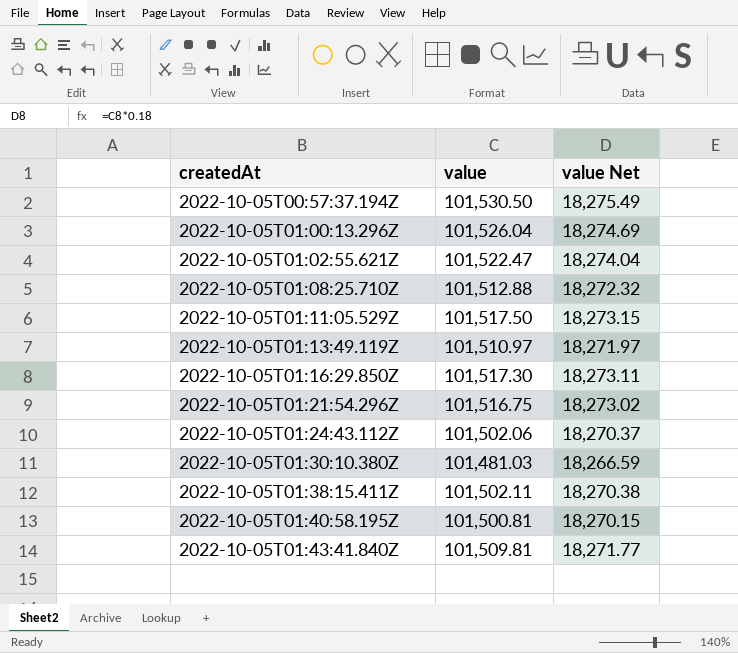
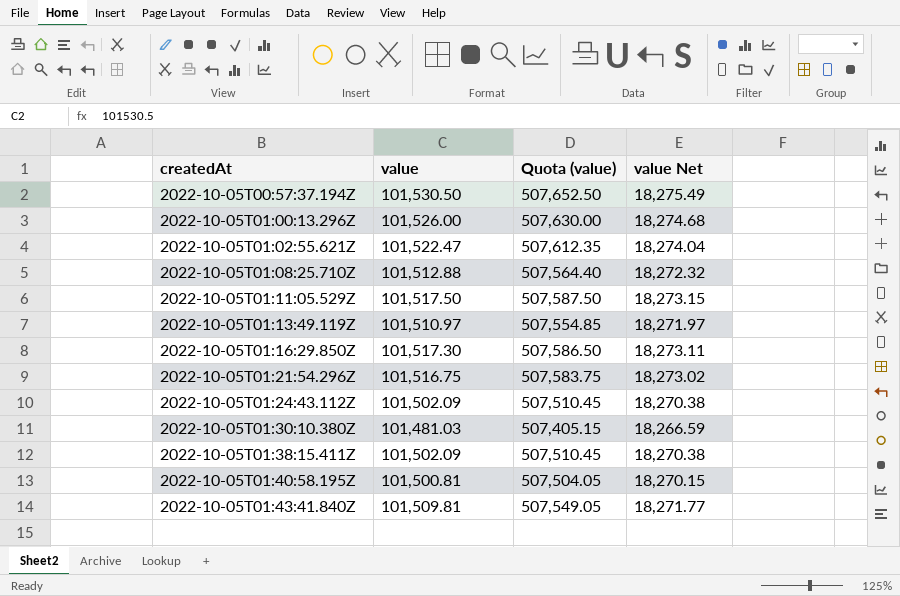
column Quota (value) | formula: none -> [value] * 5
2022-10-05T01:00:13.296Z | value: 101,526.04 -> 101,526.00
2022-10-05T01:00:13.296Z | value Net: 18,274.69 -> 18,274.68
2022-10-05T01:24:43.112Z | value: 101,502.06 -> 101,502.09
2022-10-05T01:24:43.112Z | value Net: 18,270.37 -> 18,270.38
2022-10-05T01:38:15.411Z | value: 101,502.11 -> 101,502.09

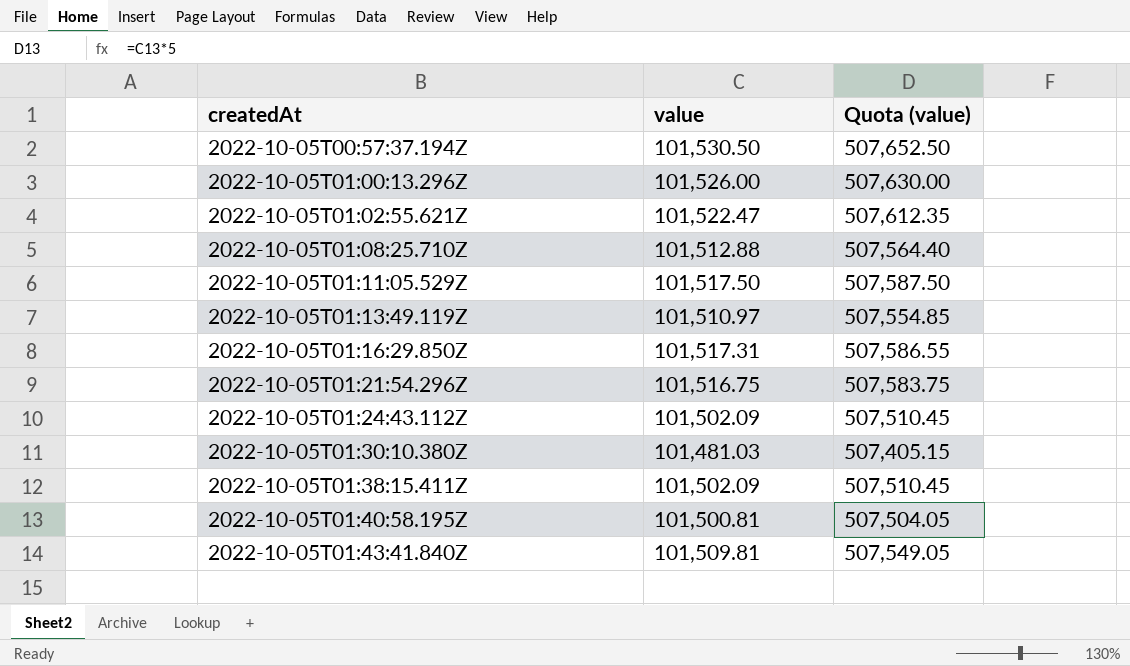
column value Net | formula: [value] * 0.18 -> none
2022-10-05T01:16:29.850Z | value: 101,517.30 -> 101,517.31
2022-10-05T01:16:29.850Z | Quota (value): 507,586.50 -> 507,586.55

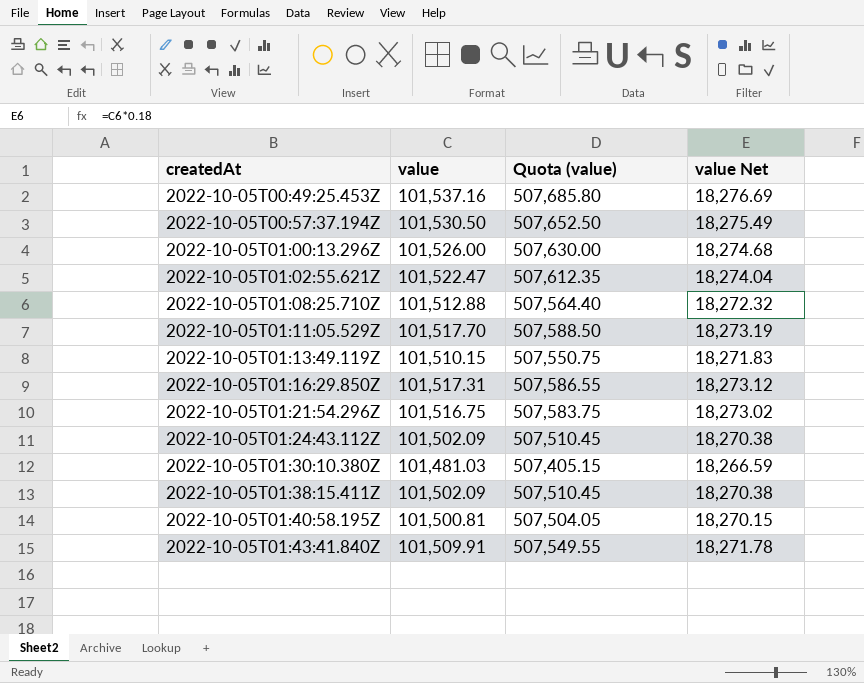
column value Net | formula: none -> [value] * 0.18
row 2022-10-05T00:49:25.453Z: none -> 101,537.16 | 507,685.80 | 18,276.69
2022-10-05T01:11:05.529Z | value: 101,517.50 -> 101,517.70
2022-10-05T01:11:05.529Z | Quota (value): 507,587.50 -> 507,588.50
2022-10-05T01:13:49.119Z | value: 101,510.97 -> 101,510.15
2022-10-05T01:13:49.119Z | Quota (value): 507,554.85 -> 507,550.75
2022-10-05T01:43:41.840Z | value: 101,509.81 -> 101,509.91
2022-10-05T01:43:41.840Z | Quota (value): 507,549.05 -> 507,549.55

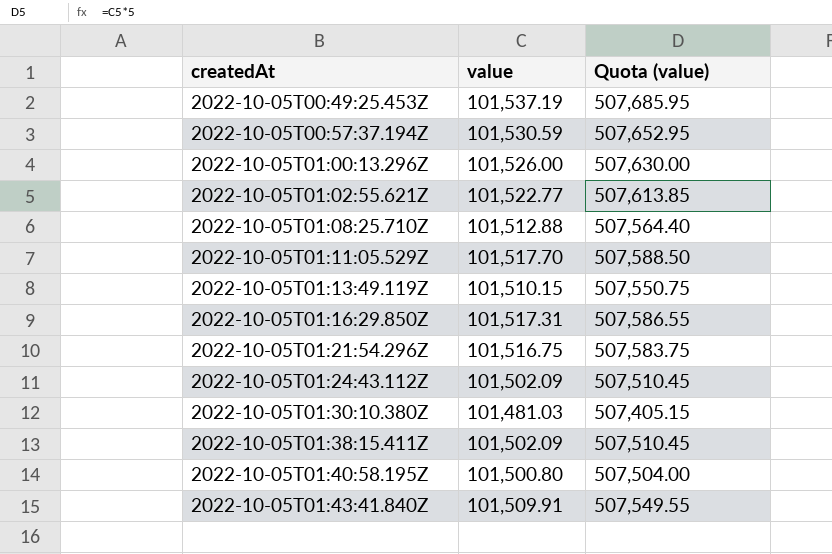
column value Net | formula: [value] * 0.18 -> none
2022-10-05T00:49:25.453Z | value: 101,537.16 -> 101,537.19
2022-10-05T00:49:25.453Z | Quota (value): 507,685.80 -> 507,685.95
2022-10-05T00:57:37.194Z | value: 101,530.50 -> 101,530.59
2022-10-05T00:57:37.194Z | Quota (value): 507,652.50 -> 507,652.95
2022-10-05T01:02:55.621Z | value: 101,522.47 -> 101,522.77
2022-10-05T01:02:55.621Z | Quota (value): 507,612.35 -> 507,613.85
2022-10-05T01:40:58.195Z | value: 101,500.81 -> 101,500.80
2022-10-05T01:40:58.195Z | Quota (value): 507,504.05 -> 507,504.00

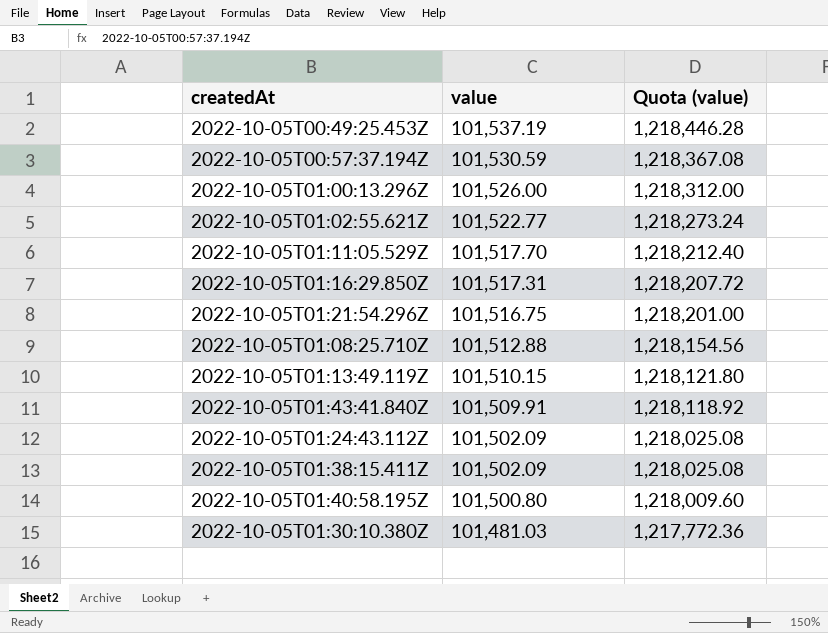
row order: createdAt ascending -> value descending
column Quota (value) | formula: [value] * 5 -> [value] * 12

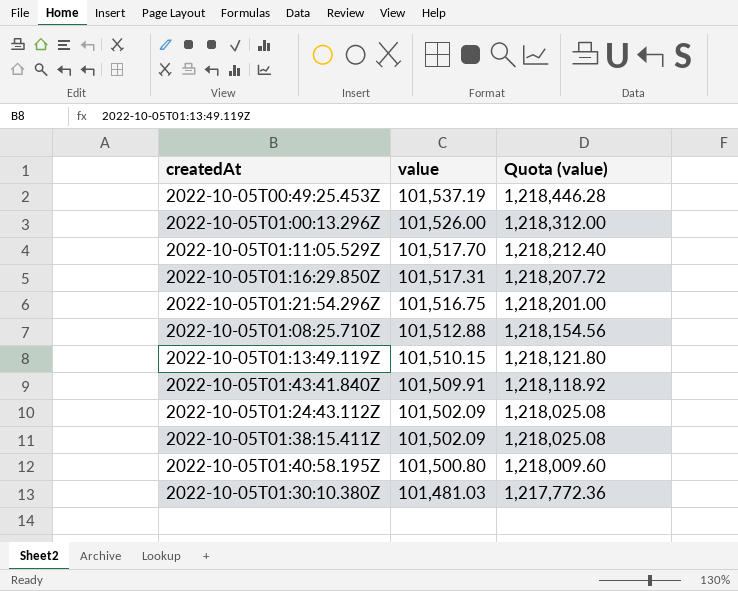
row 2022-10-05T00:57:37.194Z: 101,530.59 | 1,218,367.08 -> none
row 2022-10-05T01:02:55.621Z: 101,522.77 | 1,218,273.24 -> none

